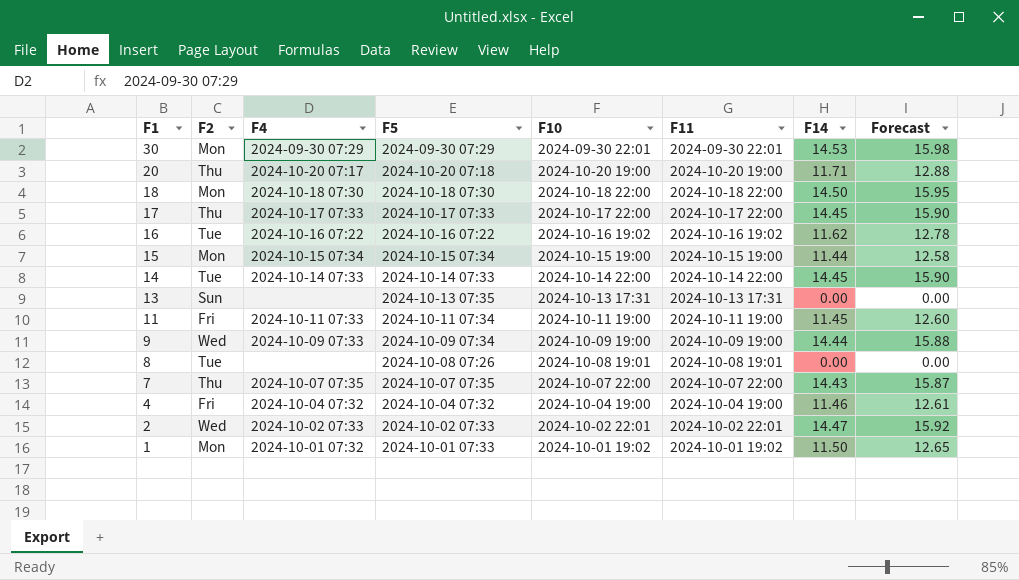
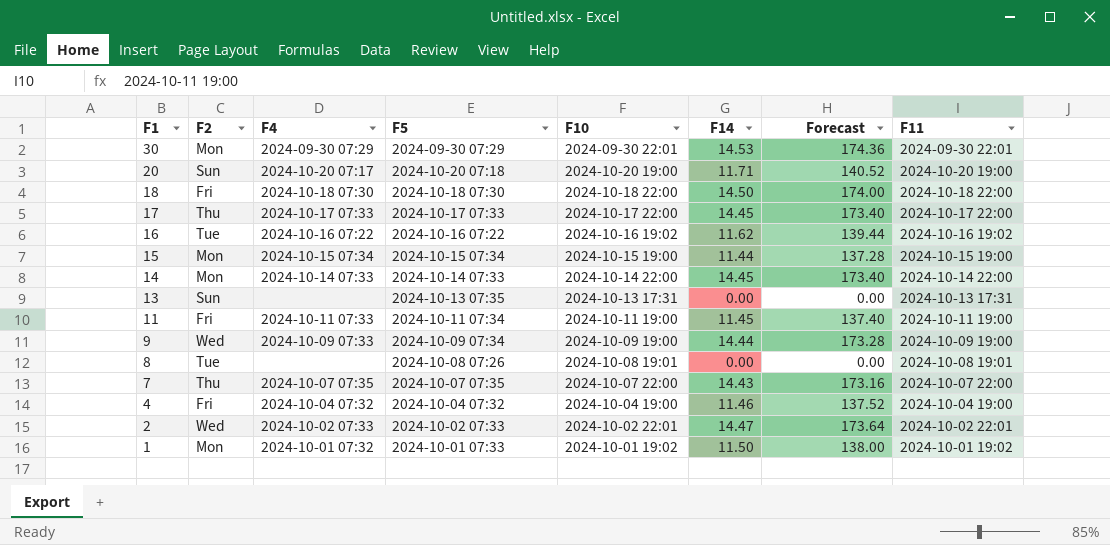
column Forecast | formula: [F14] * 1.1 -> [F14] * 12
column F11 | position: 6 -> 8
20 | F2: Thu -> Sun
18 | F2: Mon -> Fri
14 | F2: Tue -> Mon

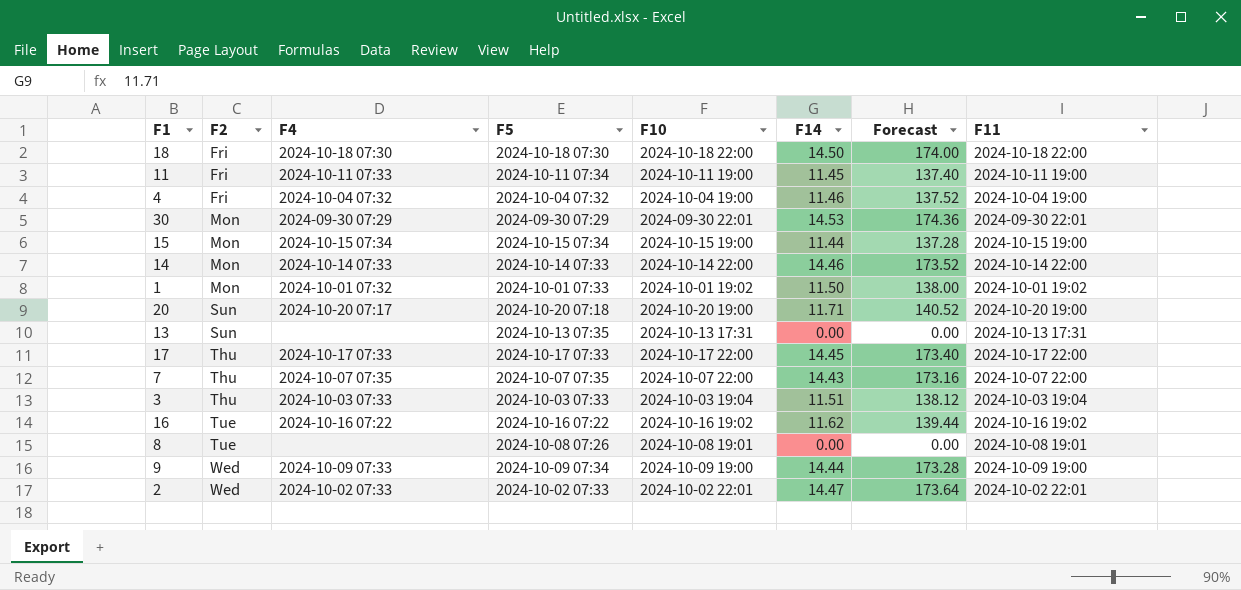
row order: F1 descending -> F2 ascending
14 | F14: 14.45 -> 14.46
14 | Forecast: 173.40 -> 173.52
row 3: none -> Thu | 2024-10-03 07:33 | 2024-10-03 07:33 | 2024-10-03 19:04 | 11.51 | 138.12 | 2024-10-03 19:04

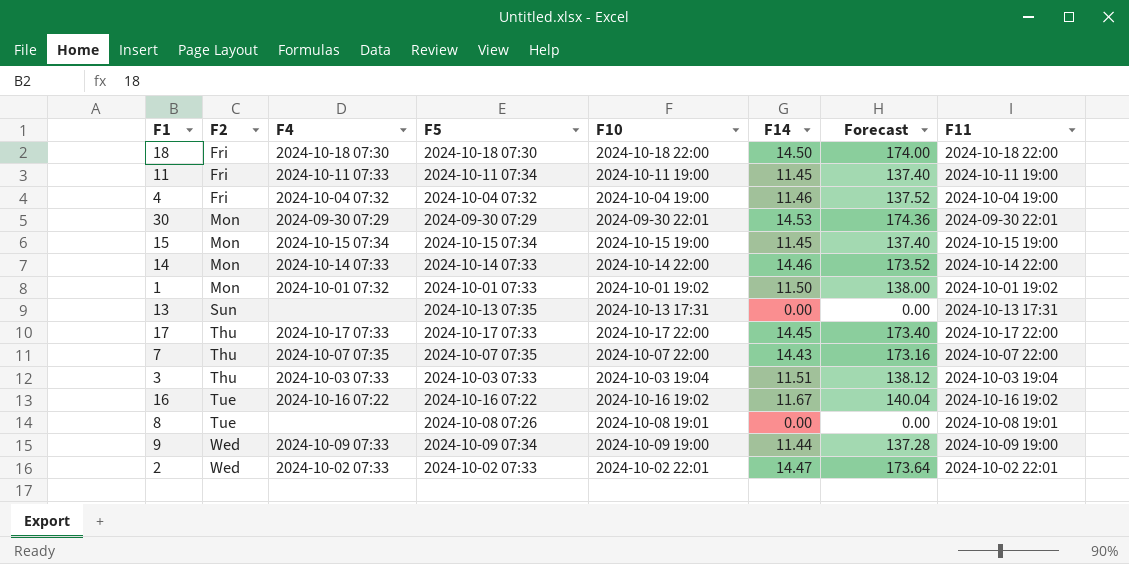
row 20: Sun | 2024-10-20 07:17 | 2024-10-20 07:18 | 2024-10-20 19:00 | 11.71 | 140.52 | 2024-10-20 19:00 -> none
15 | F14: 11.44 -> 11.45
15 | Forecast: 137.28 -> 137.40
16 | F14: 11.62 -> 11.67
16 | Forecast: 139.44 -> 140.04
9 | F14: 14.44 -> 11.44
9 | Forecast: 173.28 -> 137.28

